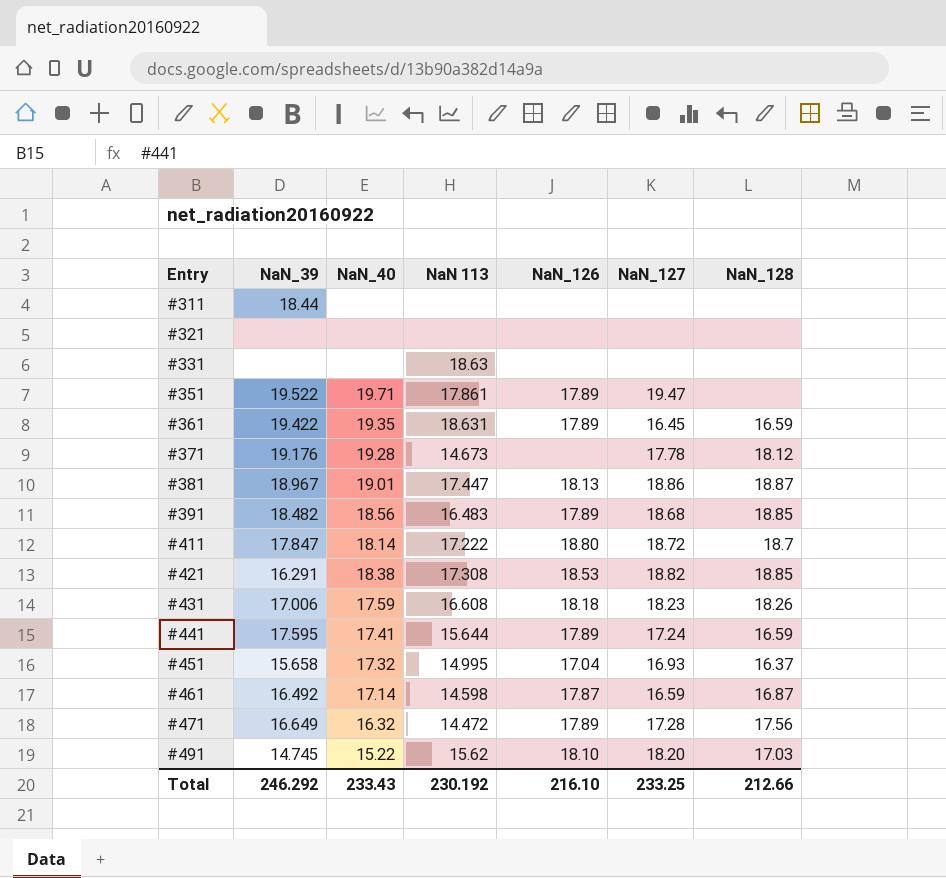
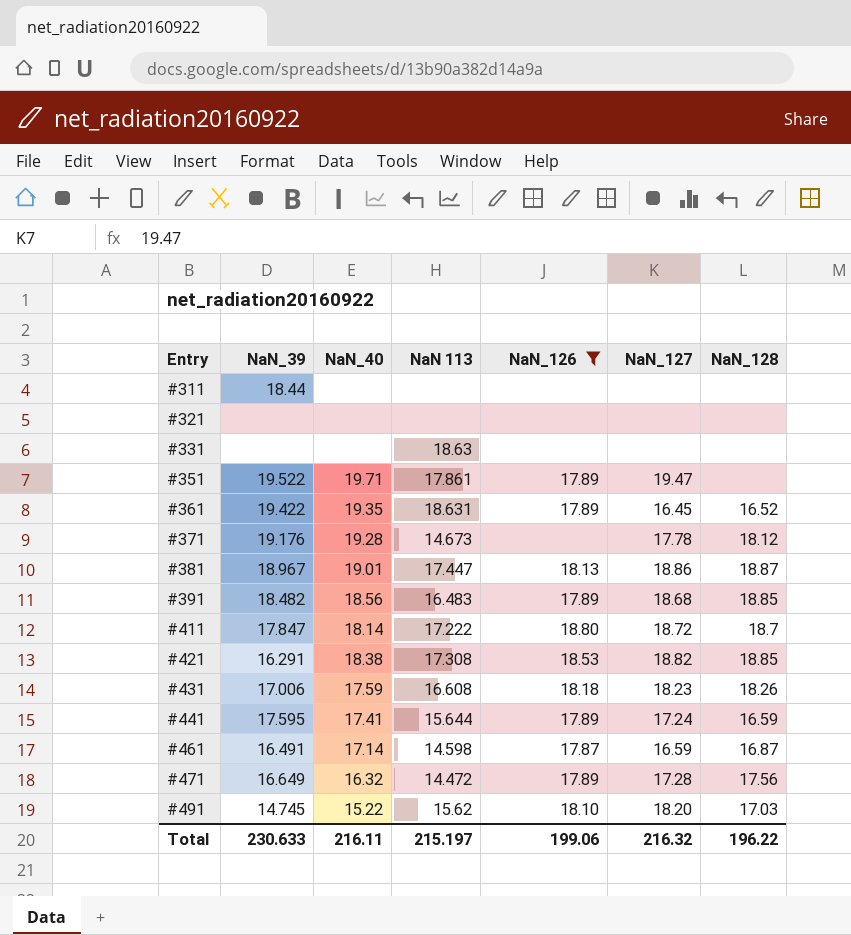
filter: none -> NaN_126 != 17.04
#361 | NaN_128: 16.59 -> 16.52
#461 | NaN_39: 16.492 -> 16.491
Total | NaN_39: 246.292 -> 230.633
Total | NaN_40: 233.43 -> 216.11
Total | NaN 113: 230.192 -> 215.197
Total | NaN_126: 216.10 -> 199.06
Total | NaN_127: 233.25 -> 216.32
Total | NaN_128: 212.66 -> 196.22

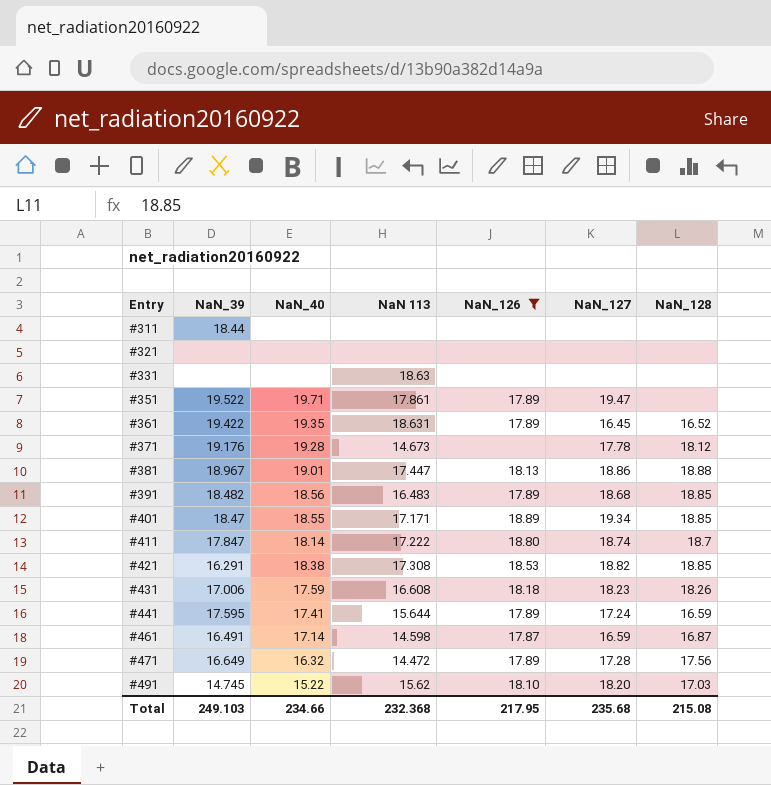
#381 | NaN_128: 18.87 -> 18.88
row #401: none -> 18.47 | 18.55 | 17.171 | 18.89 | 19.34 | 18.85
#411 | NaN_127: 18.72 -> 18.74
Total | NaN_39: 230.633 -> 249.103
Total | NaN_40: 216.11 -> 234.66
Total | NaN 113: 215.197 -> 232.368
Total | NaN_126: 199.06 -> 217.95
Total | NaN_127: 216.32 -> 235.68
Total | NaN_128: 196.22 -> 215.08

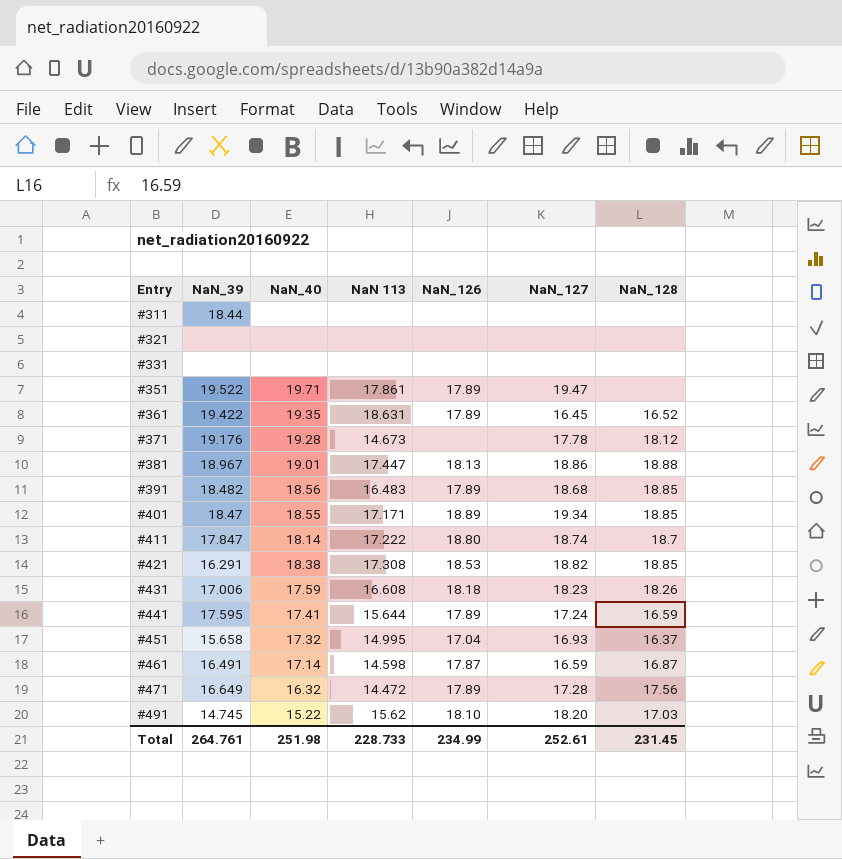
filter: NaN_126 != 17.04 -> none
#331 | NaN 113: 18.63 -> none
Total | NaN_39: 249.103 -> 264.761
Total | NaN_40: 234.66 -> 251.98
Total | NaN 113: 232.368 -> 228.733
Total | NaN_126: 217.95 -> 234.99
Total | NaN_127: 235.68 -> 252.61
Total | NaN_128: 215.08 -> 231.45

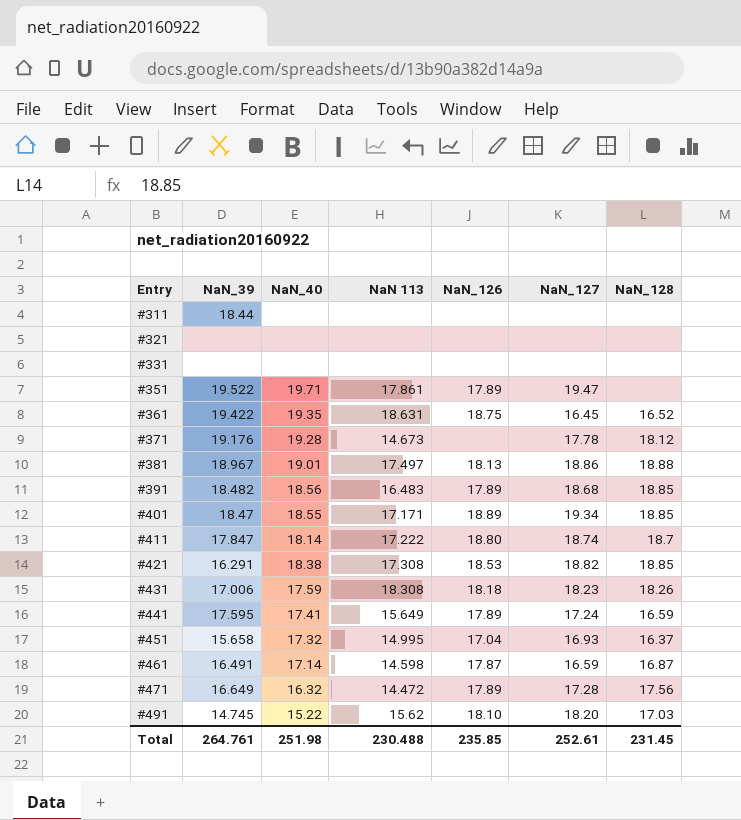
#361 | NaN_126: 17.89 -> 18.75
#381 | NaN 113: 17.447 -> 17.497
#431 | NaN 113: 16.608 -> 18.308
#441 | NaN 113: 15.644 -> 15.649
Total | NaN 113: 228.733 -> 230.488
Total | NaN_126: 234.99 -> 235.85

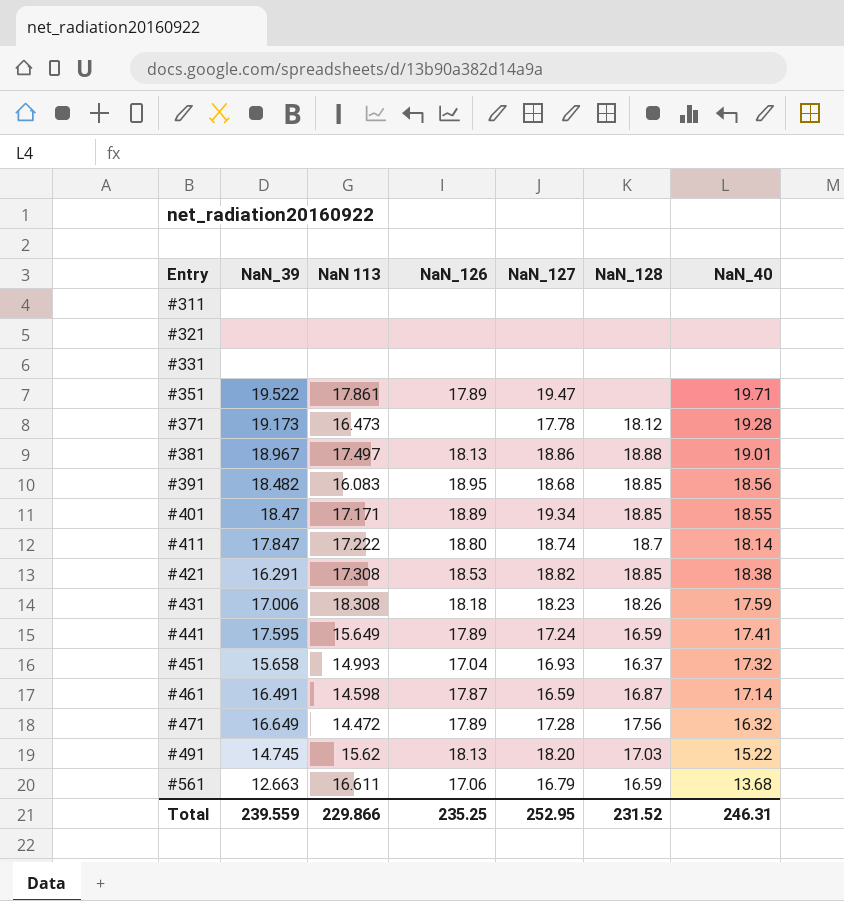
column NaN_40 | position: 3 -> 7
row #361: 19.422 | 19.35 | 18.631 | 18.75 | 16.45 | 16.52 -> none
#311 | NaN_39: 18.44 -> none
#371 | NaN_39: 19.176 -> 19.173
#371 | NaN 113: 14.673 -> 16.473
#391 | NaN 113: 16.483 -> 16.083
#391 | NaN_126: 17.89 -> 18.95
#451 | NaN 113: 14.995 -> 14.993
#491 | NaN_126: 18.10 -> 18.13
row #561: none -> 12.663 | 16.611 | 17.06 | 16.79 | 16.59 | 13.68
Total | NaN_39: 264.761 -> 239.559
Total | NaN 113: 230.488 -> 229.866
Total | NaN_126: 235.85 -> 235.25
Total | NaN_127: 252.61 -> 252.95
Total | NaN_128: 231.45 -> 231.52
Total | NaN_40: 251.98 -> 246.31

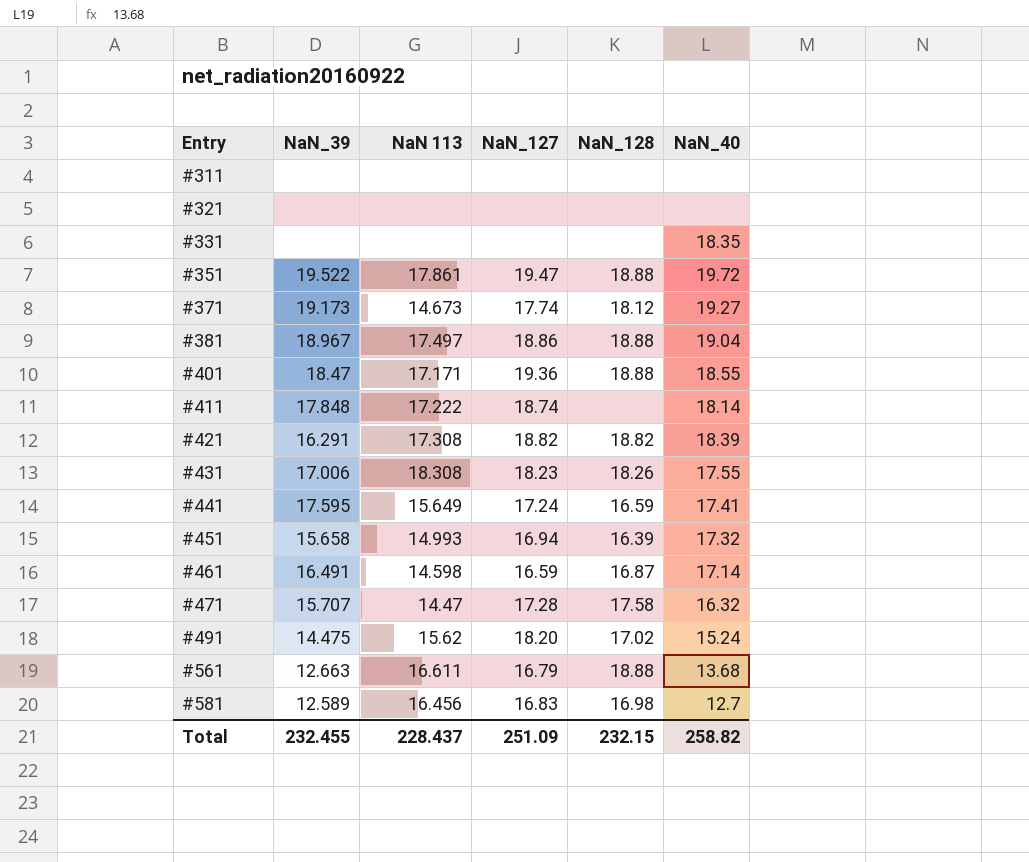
column NaN_126 | position: 4 -> none
row #391: 18.482 | 16.083 | 18.95 | 18.68 | 18.85 | 18.56 -> none
#331 | NaN_40: none -> 18.35
#351 | NaN_128: none -> 18.88
#351 | NaN_40: 19.71 -> 19.72
#371 | NaN 113: 16.473 -> 14.673
#371 | NaN_127: 17.78 -> 17.74
#371 | NaN_40: 19.28 -> 19.27
#381 | NaN_40: 19.01 -> 19.04
#401 | NaN_127: 19.34 -> 19.36
#401 | NaN_128: 18.85 -> 18.88
#411 | NaN_39: 17.847 -> 17.848
#411 | NaN_128: 18.7 -> none
#421 | NaN_128: 18.85 -> 18.82
#421 | NaN_40: 18.38 -> 18.39
#431 | NaN_40: 17.59 -> 17.55
#451 | NaN_127: 16.93 -> 16.94
#451 | NaN_128: 16.37 -> 16.39
#471 | NaN_39: 16.649 -> 15.707
#471 | NaN 113: 14.472 -> 14.47
#471 | NaN_128: 17.56 -> 17.58
#491 | NaN_39: 14.745 -> 14.475
#491 | NaN_128: 17.03 -> 17.02
#491 | NaN_40: 15.22 -> 15.24
#561 | NaN_128: 16.59 -> 18.88
row #581: none -> 12.589 | 16.456 | 16.83 | 16.98 | 12.7
Total | NaN_39: 239.559 -> 232.455
Total | NaN 113: 229.866 -> 228.437
Total | NaN_127: 252.95 -> 251.09
Total | NaN_128: 231.52 -> 232.15
Total | NaN_40: 246.31 -> 258.82

